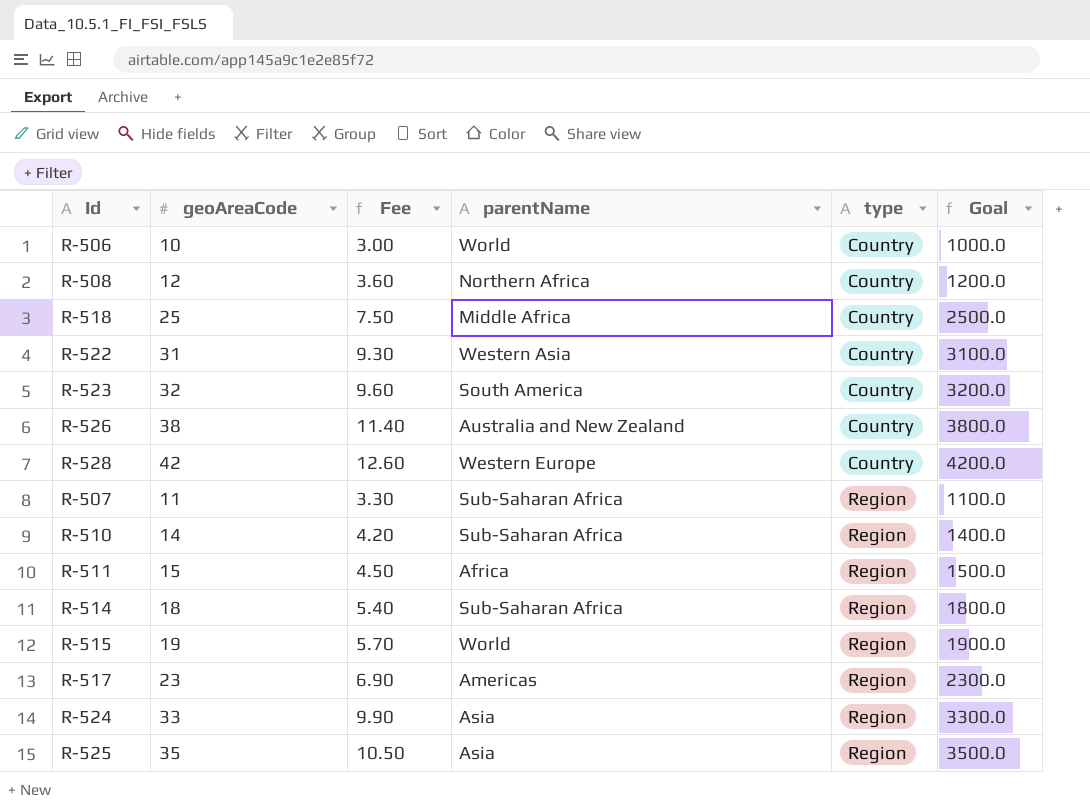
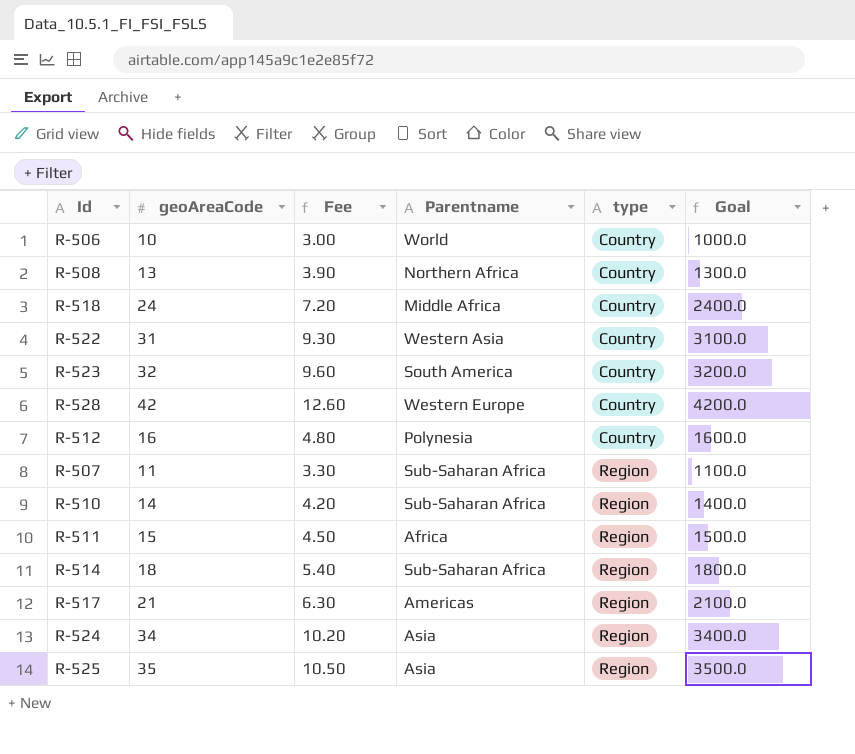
column name: parentName -> Parentname
row R-526: 38 | 11.40 | Australia and New Zealand | Country | 3800.0 -> none
row R-515: 19 | 5.70 | World | Region | 1900.0 -> none
R-508 | geoAreaCode: 12 -> 13
R-508 | Fee: 3.60 -> 3.90
R-508 | Goal: 1200.0 -> 1300.0
R-518 | geoAreaCode: 25 -> 24
R-518 | Fee: 7.50 -> 7.20
R-518 | Goal: 2500.0 -> 2400.0
row R-512: none -> 16 | 4.80 | Polynesia | Country | 1600.0
R-517 | geoAreaCode: 23 -> 21
R-517 | Fee: 6.90 -> 6.30
R-517 | Goal: 2300.0 -> 2100.0
R-524 | geoAreaCode: 33 -> 34
R-524 | Fee: 9.90 -> 10.20
R-524 | Goal: 3300.0 -> 3400.0

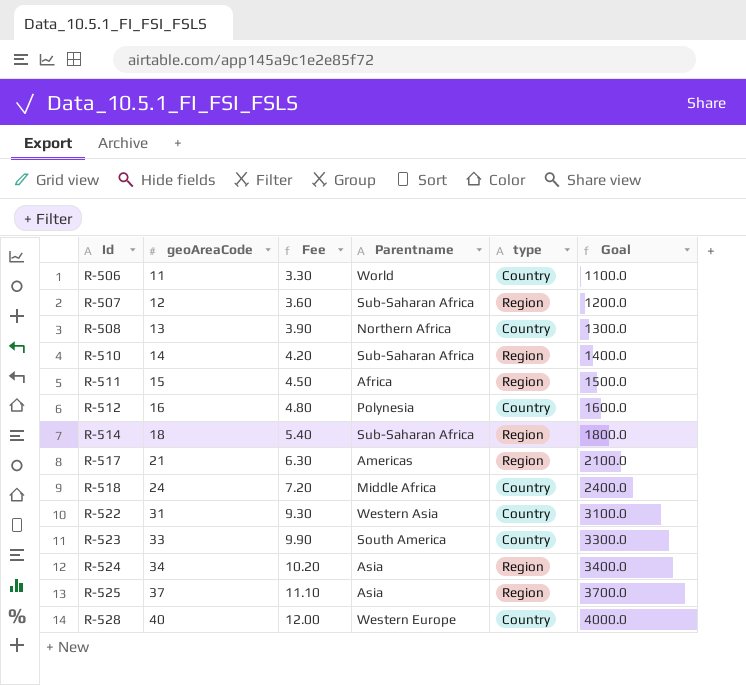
row order: type ascending -> Id ascending
R-506 | geoAreaCode: 10 -> 11
R-506 | Fee: 3.00 -> 3.30
R-506 | Goal: 1000.0 -> 1100.0
R-507 | geoAreaCode: 11 -> 12
R-507 | Fee: 3.30 -> 3.60
R-507 | Goal: 1100.0 -> 1200.0
R-523 | geoAreaCode: 32 -> 33
R-523 | Fee: 9.60 -> 9.90
R-523 | Goal: 3200.0 -> 3300.0
R-525 | geoAreaCode: 35 -> 37
R-525 | Fee: 10.50 -> 11.10
R-525 | Goal: 3500.0 -> 3700.0
R-528 | geoAreaCode: 42 -> 40
R-528 | Fee: 12.60 -> 12.00
R-528 | Goal: 4200.0 -> 4000.0

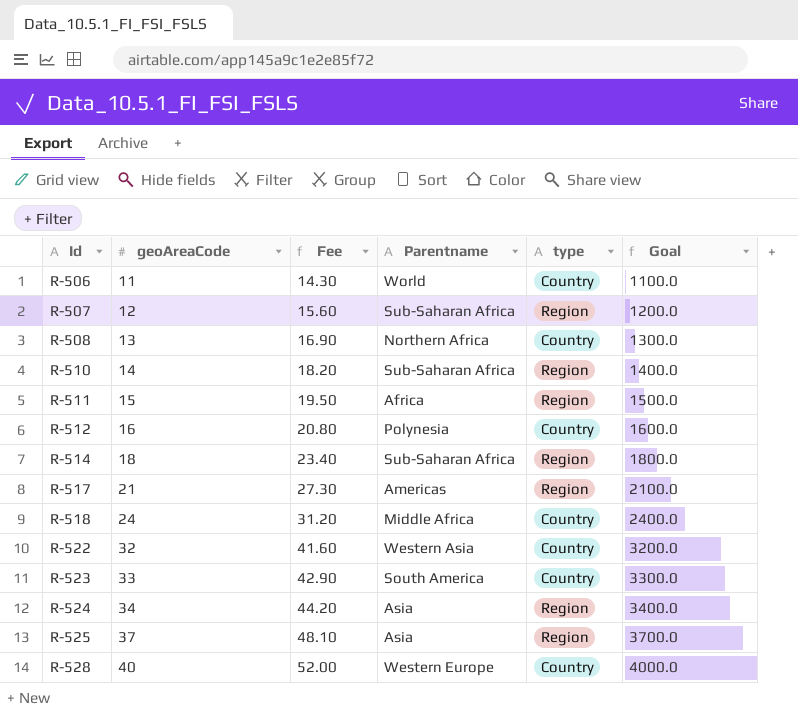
column Fee | formula: [geoAreaCode] * 0.3 -> [geoAreaCode] * 1.3
R-522 | geoAreaCode: 31 -> 32
R-522 | Goal: 3100.0 -> 3200.0

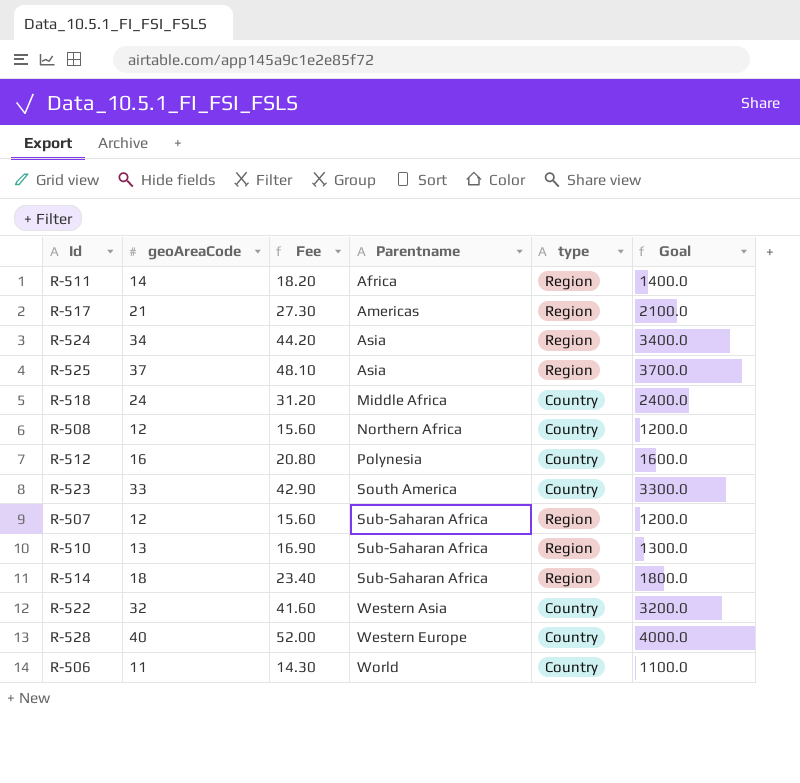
row order: Id ascending -> Parentname ascending
R-511 | geoAreaCode: 15 -> 14
R-511 | Fee: 19.50 -> 18.20
R-511 | Goal: 1500.0 -> 1400.0
R-508 | geoAreaCode: 13 -> 12
R-508 | Fee: 16.90 -> 15.60
R-508 | Goal: 1300.0 -> 1200.0
R-510 | geoAreaCode: 14 -> 13
R-510 | Fee: 18.20 -> 16.90
R-510 | Goal: 1400.0 -> 1300.0

